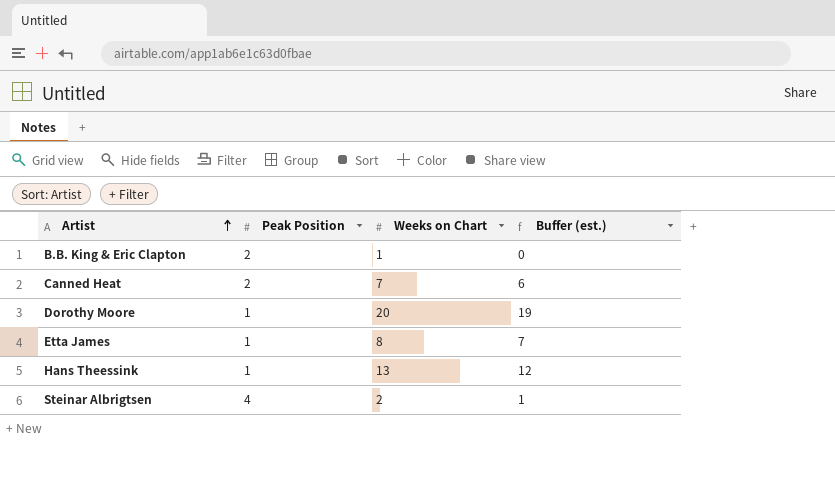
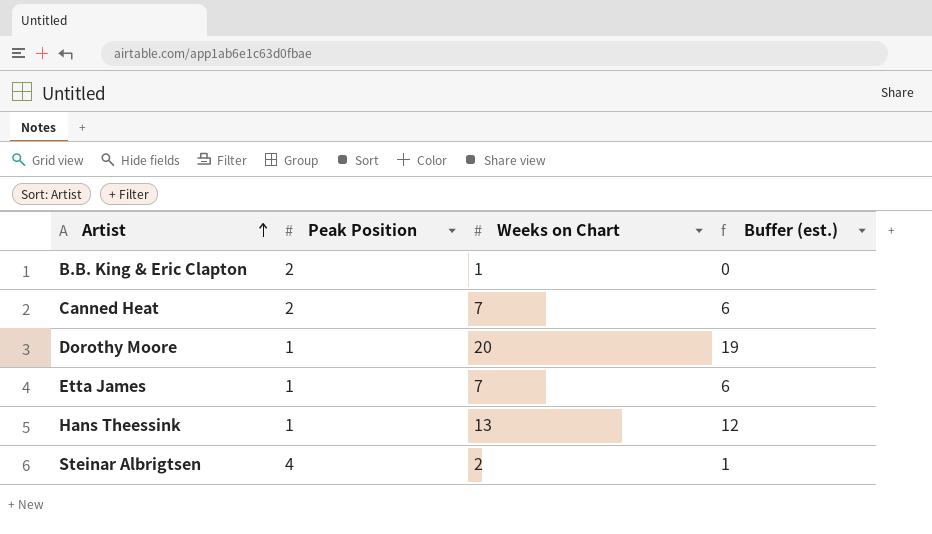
Etta James | Weeks on Chart: 8 -> 7
Etta James | Buffer (est.): 7 -> 6

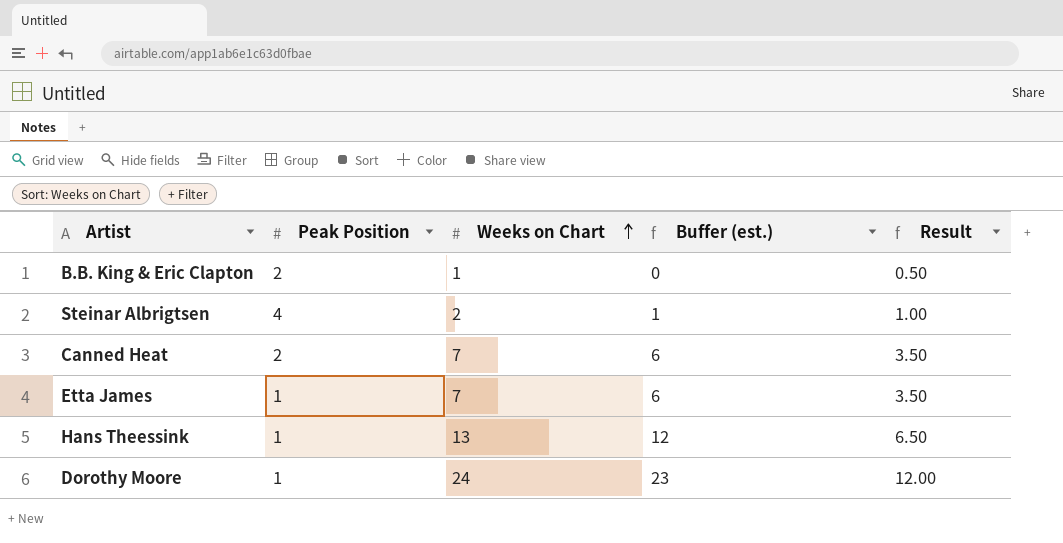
row order: Artist ascending -> Weeks on Chart ascending
column Result | formula: none -> [Weeks on Chart] * 0.5
Dorothy Moore | Weeks on Chart: 20 -> 24
Dorothy Moore | Buffer (est.): 19 -> 23

